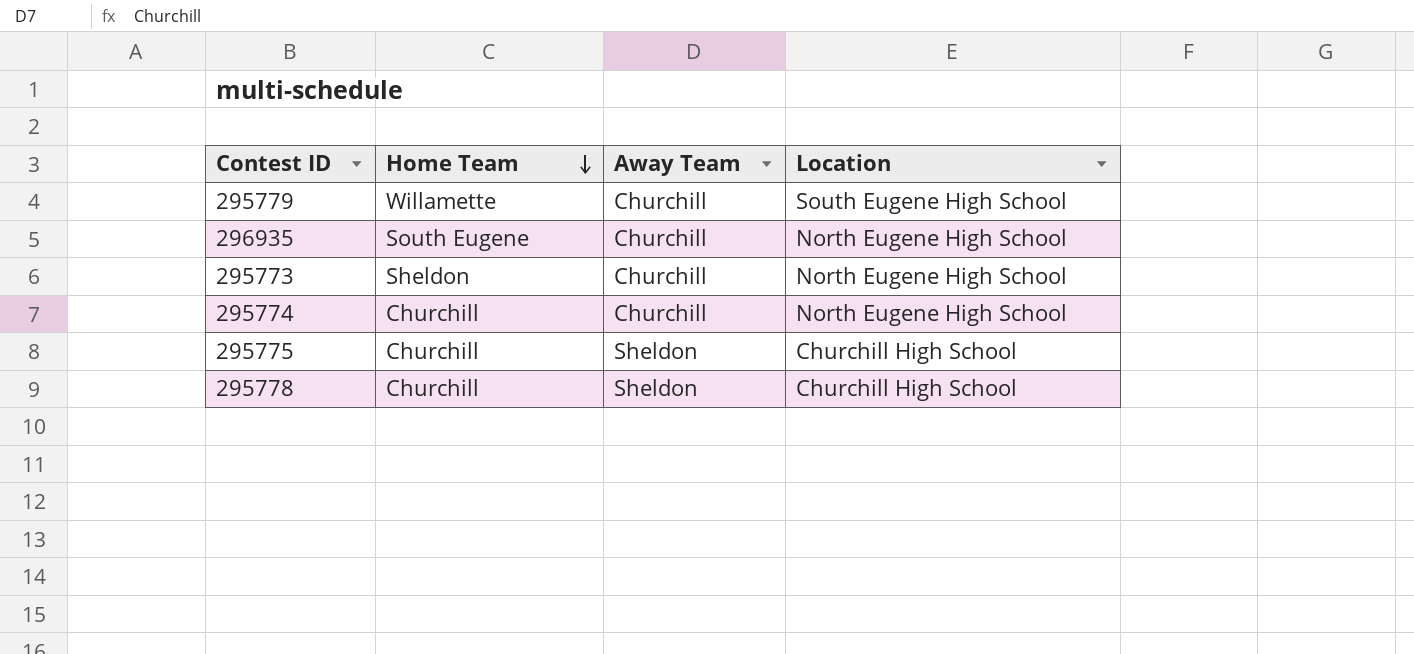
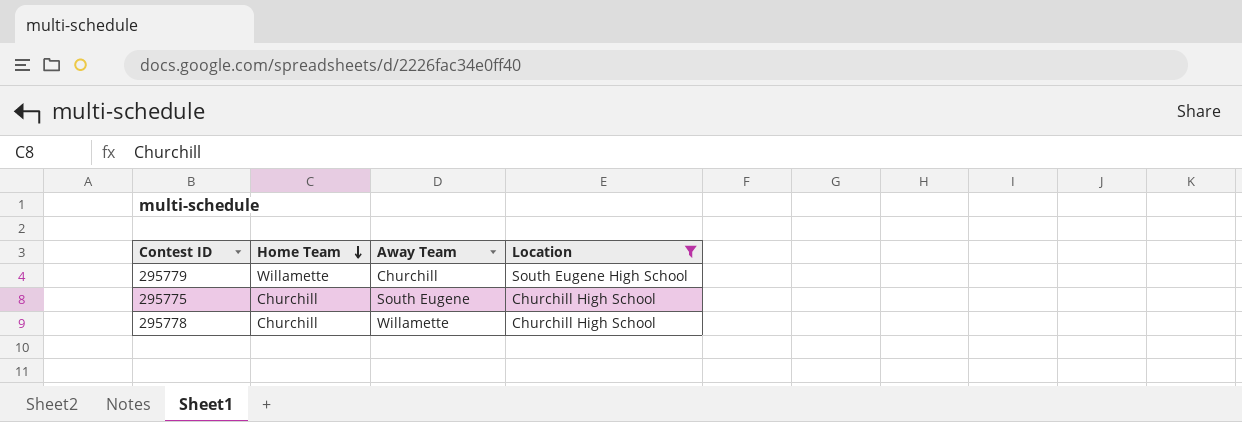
filter: none -> Location != North Eugene High School
295775 | Away Team: Sheldon -> South Eugene
295778 | Away Team: Sheldon -> Willamette

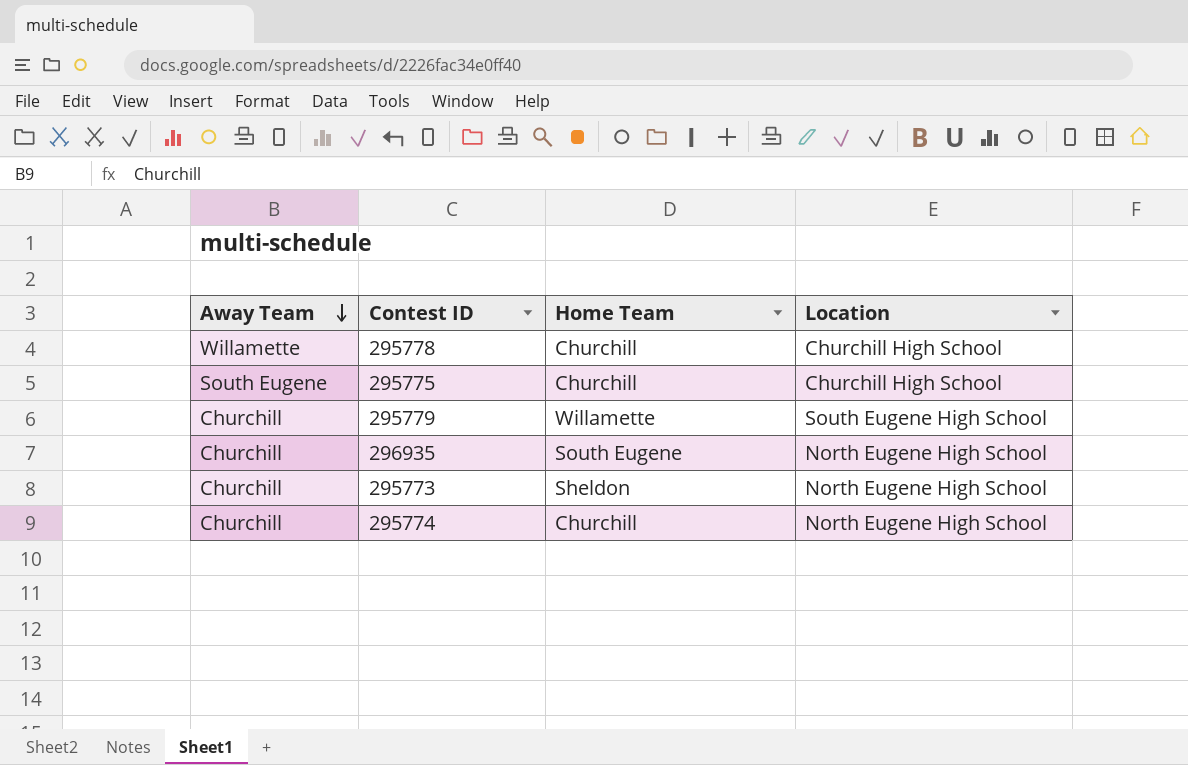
filter: Location != North Eugene High School -> none
row order: Home Team descending -> Away Team descending
column Away Team | position: 3 -> 1

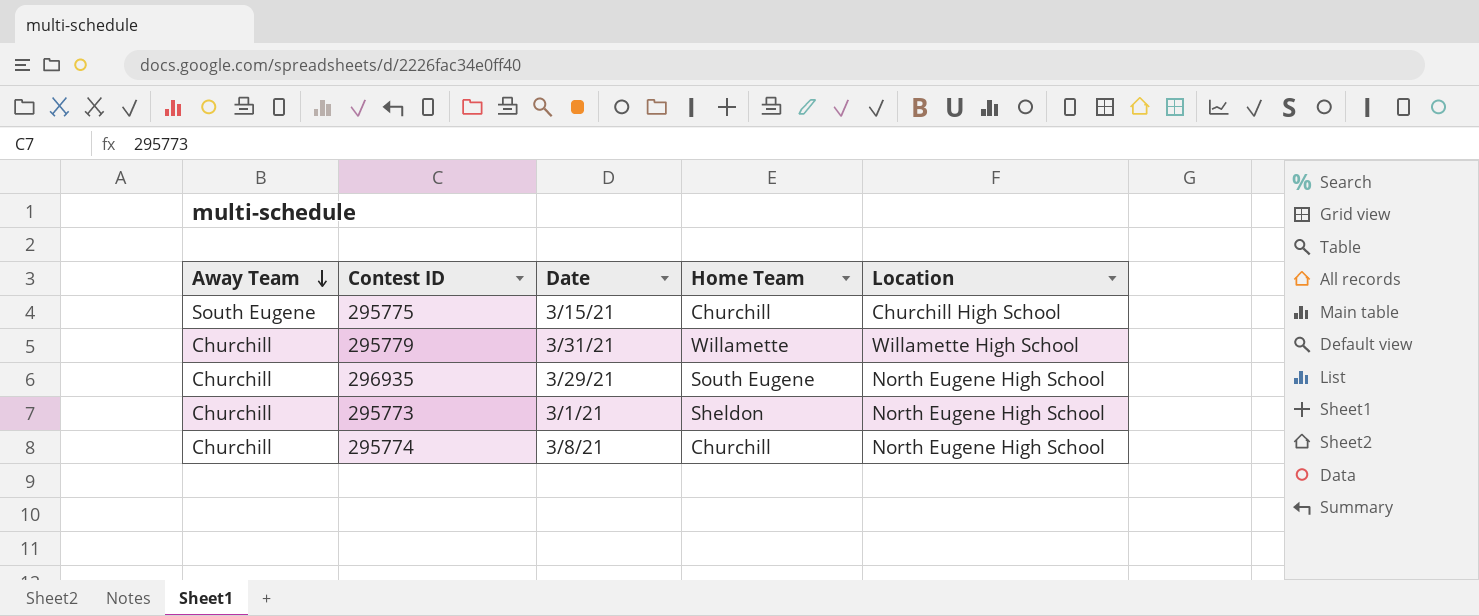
column Date | position: none -> 3
row 295778: Willamette | Churchill | Churchill High School -> none
295779 | Location: South Eugene High School -> Willamette High School

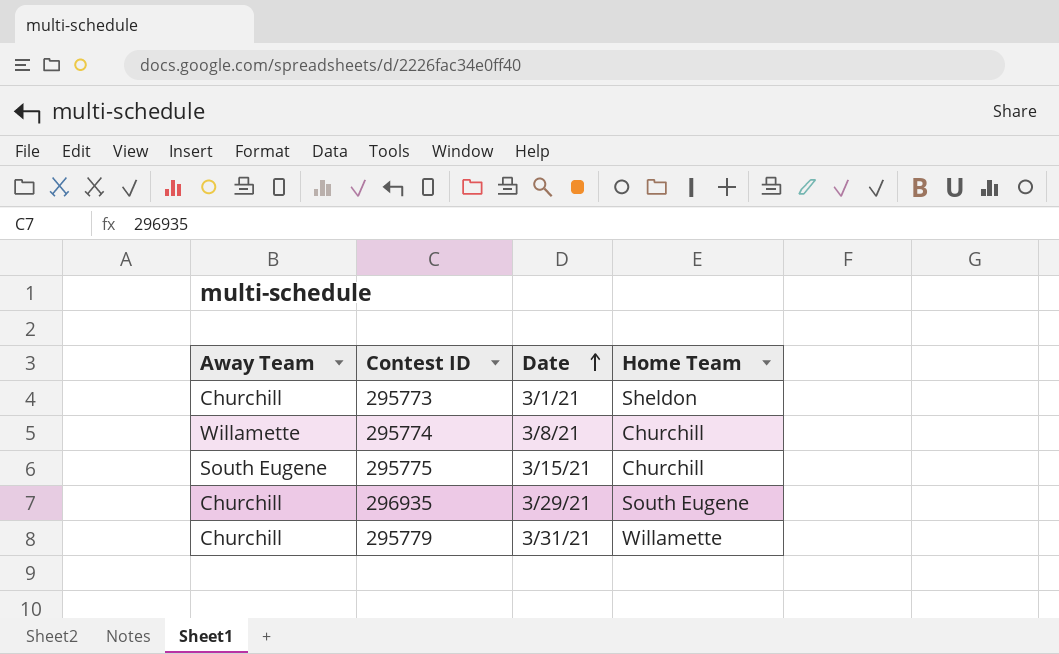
row order: Away Team descending -> Date ascending
column Location | position: 5 -> none
295774 | Away Team: Churchill -> Willamette

